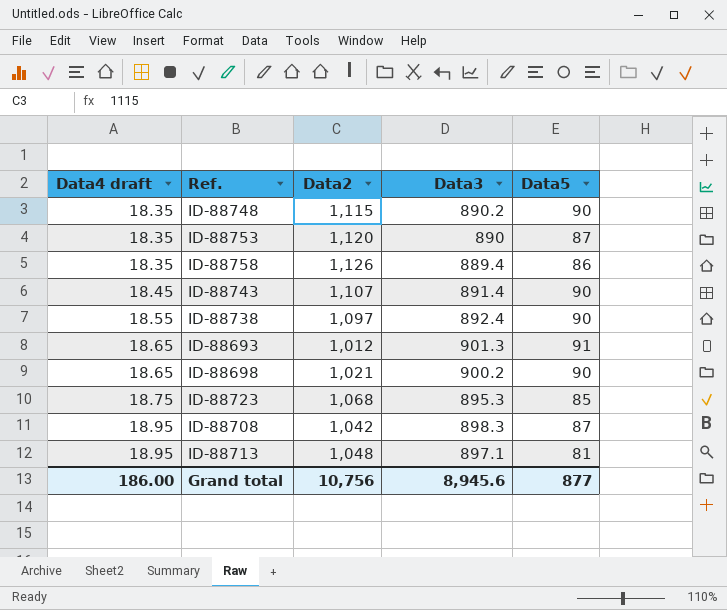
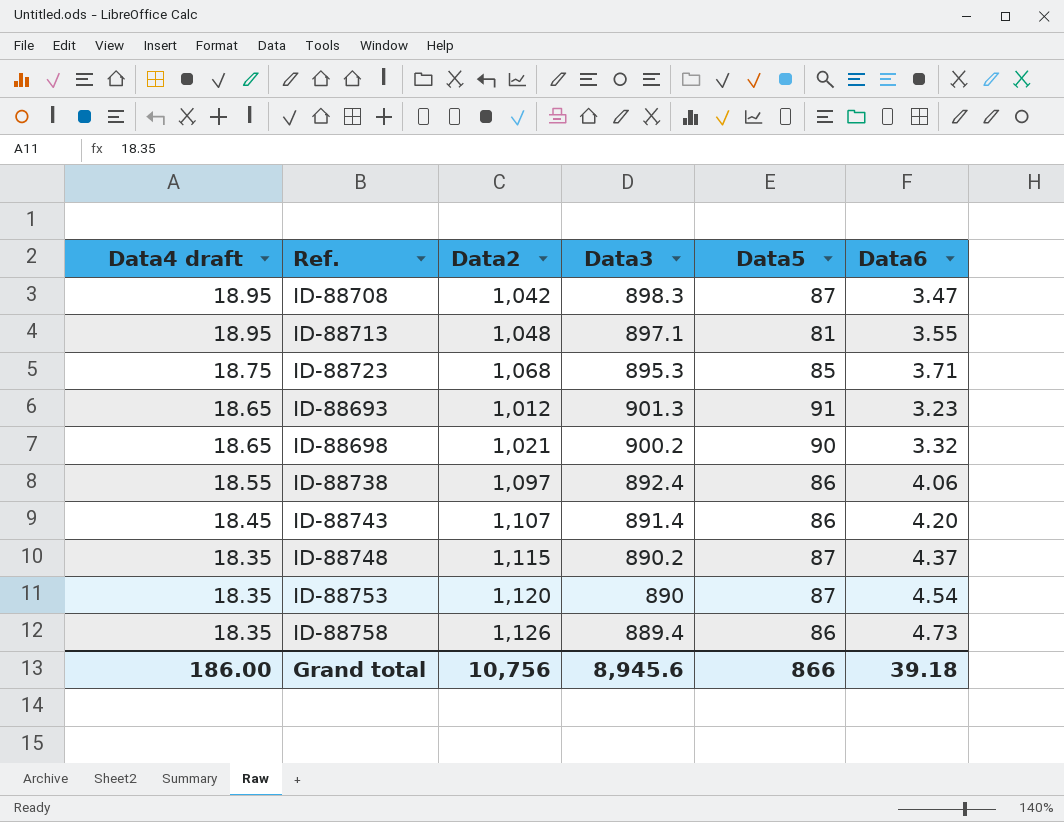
row order: Data4 draft ascending -> Data4 draft descending
column Data6 | position: none -> 6
ID-88738 | Data5: 90 -> 86
ID-88743 | Data5: 90 -> 86
ID-88748 | Data5: 90 -> 87
Grand total | Data5: 877 -> 866

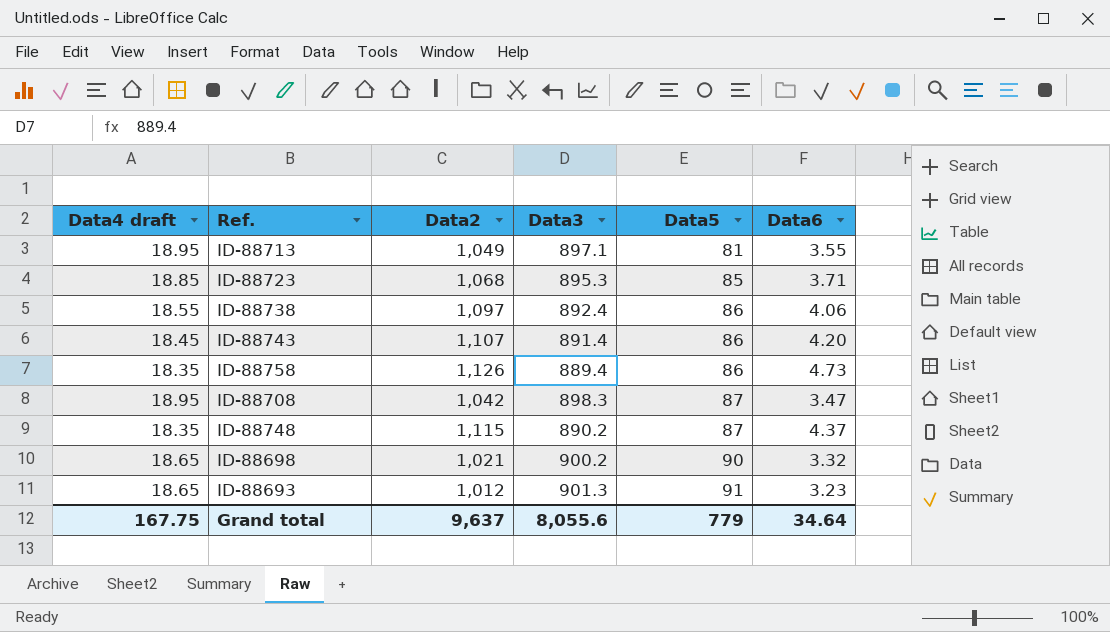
row order: Data4 draft descending -> Data5 ascending
row ID-88753: 18.35 | 1,120 | 890 | 87 | 4.54 -> none
ID-88713 | Data2: 1,048 -> 1,049
ID-88723 | Data4 draft: 18.75 -> 18.85
Grand total | Data4 draft: 186.00 -> 167.75
Grand total | Data2: 10,756 -> 9,637
Grand total | Data3: 8,945.6 -> 8,055.6
Grand total | Data5: 866 -> 779
Grand total | Data6: 39.18 -> 34.64

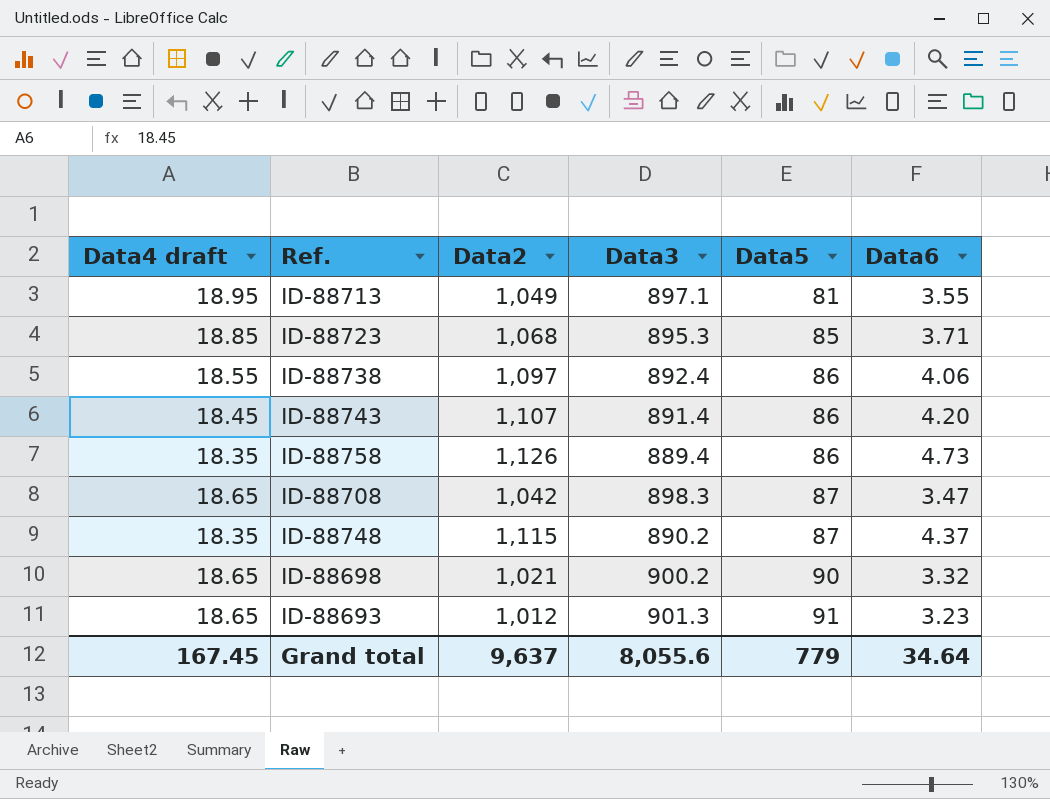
ID-88708 | Data4 draft: 18.95 -> 18.65
Grand total | Data4 draft: 167.75 -> 167.45

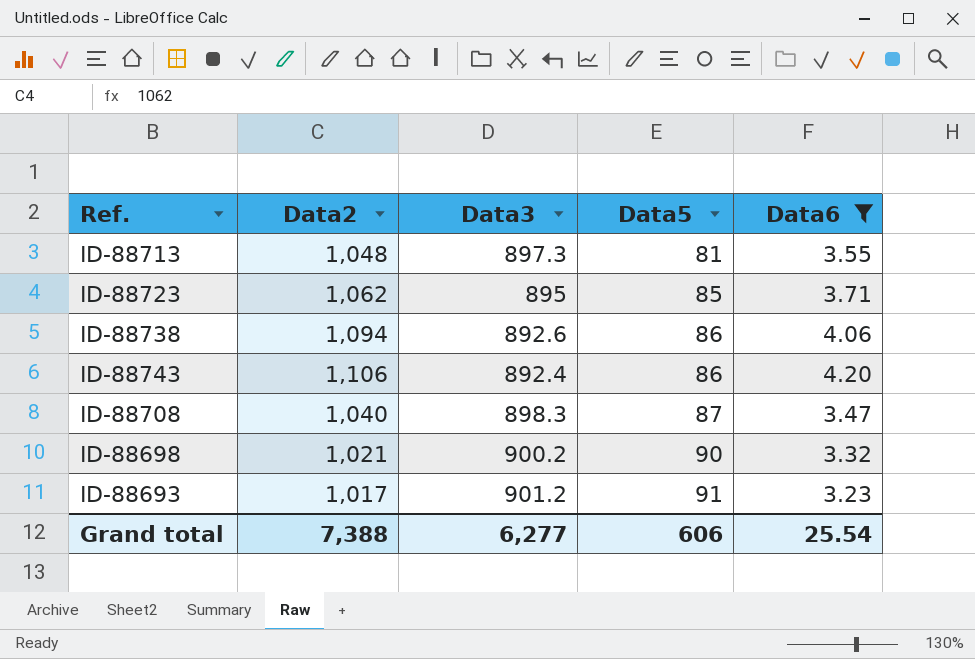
filter: none -> Data6 <= 4.20
column Data4 draft | position: 1 -> none
ID-88713 | Data2: 1,049 -> 1,048
ID-88713 | Data3: 897.1 -> 897.3
ID-88723 | Data2: 1,068 -> 1,062
ID-88723 | Data3: 895.3 -> 895
ID-88738 | Data2: 1,097 -> 1,094
ID-88738 | Data3: 892.4 -> 892.6
ID-88743 | Data2: 1,107 -> 1,106
ID-88743 | Data3: 891.4 -> 892.4
ID-88708 | Data2: 1,042 -> 1,040
ID-88693 | Data2: 1,012 -> 1,017
ID-88693 | Data3: 901.3 -> 901.2
Grand total | Data2: 9,637 -> 7,388
Grand total | Data3: 8,055.6 -> 6,277
Grand total | Data5: 779 -> 606
Grand total | Data6: 34.64 -> 25.54

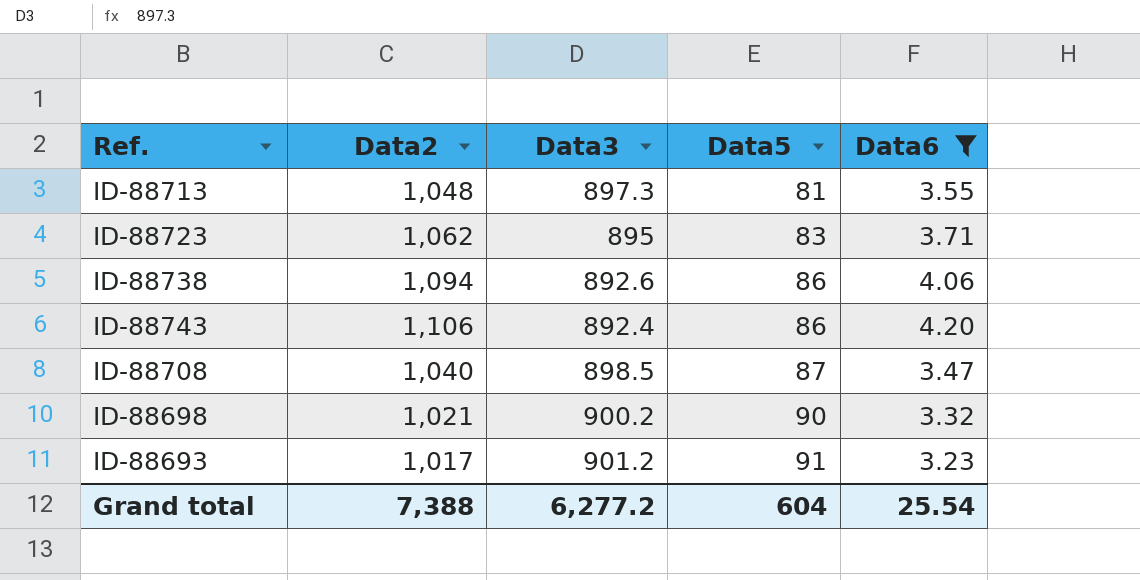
ID-88723 | Data5: 85 -> 83
ID-88708 | Data3: 898.3 -> 898.5
Grand total | Data3: 6,277 -> 6,277.2
Grand total | Data5: 606 -> 604

